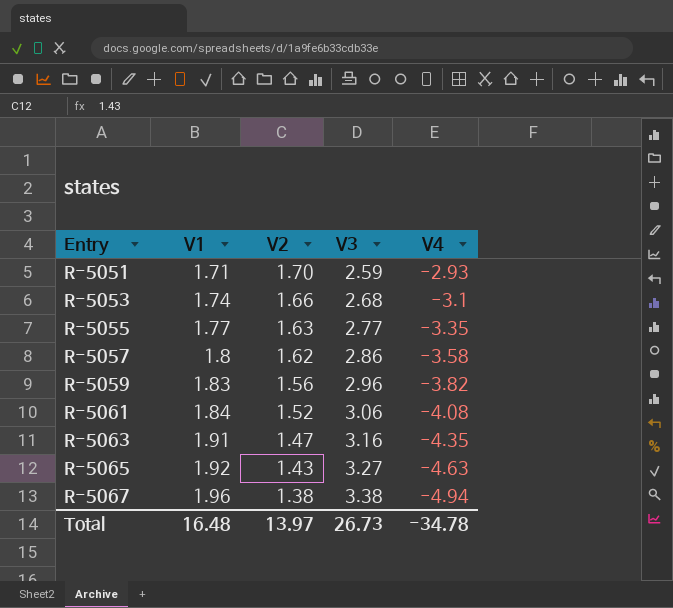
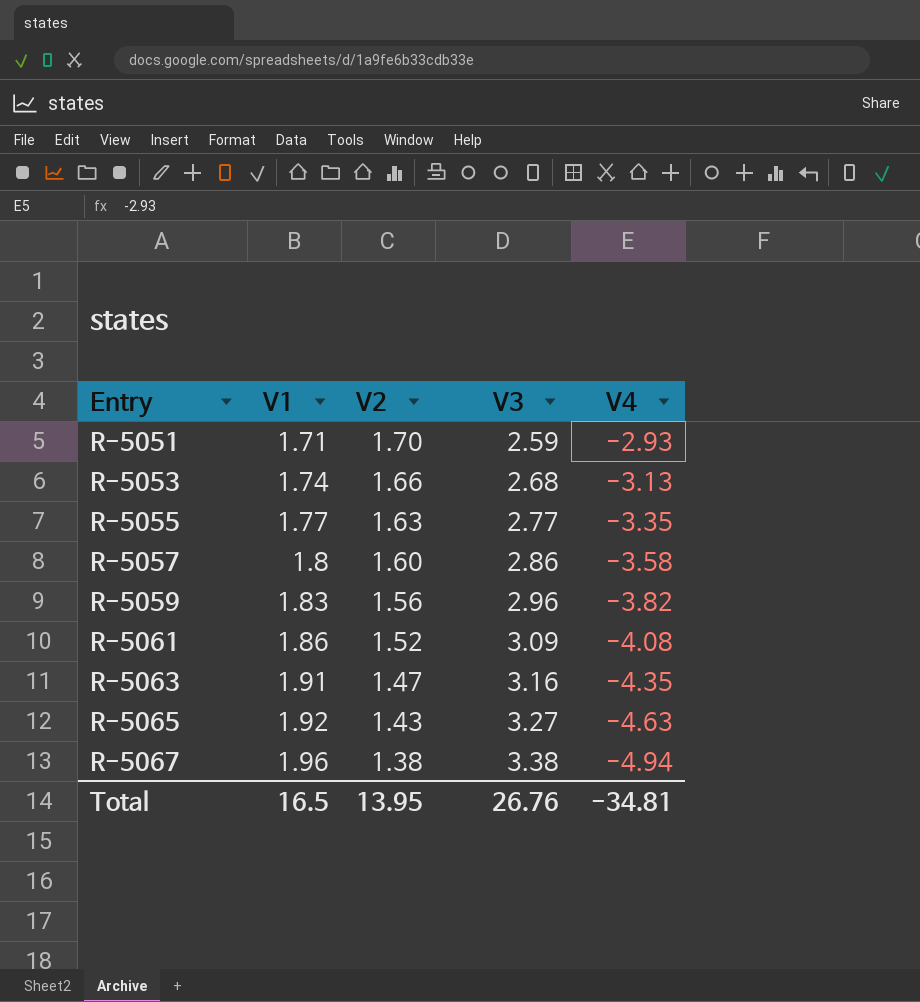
R-5053 | V4: -3.1 -> -3.13
R-5057 | V2: 1.62 -> 1.60
R-5061 | V1: 1.84 -> 1.86
R-5061 | V3: 3.06 -> 3.09
Total | V1: 16.48 -> 16.5
Total | V2: 13.97 -> 13.95
Total | V3: 26.73 -> 26.76
Total | V4: -34.78 -> -34.81

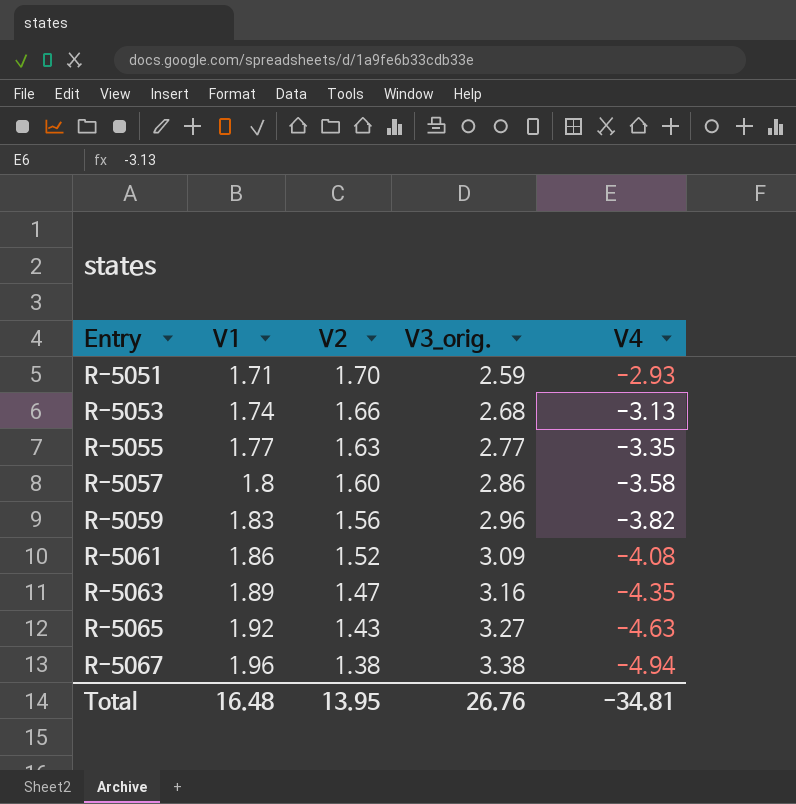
column name: V3 -> V3_orig.
R-5063 | V1: 1.91 -> 1.89
Total | V1: 16.5 -> 16.48

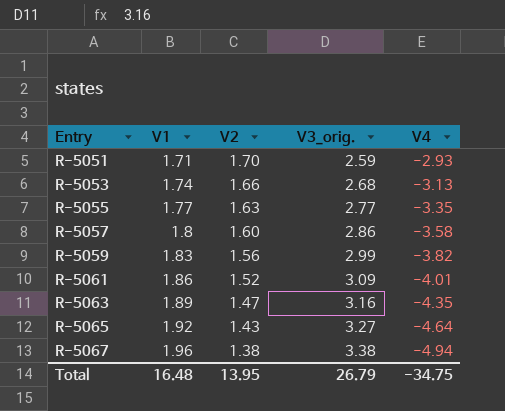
R-5059 | V3_orig.: 2.96 -> 2.99
R-5061 | V4: -4.08 -> -4.01
R-5065 | V4: -4.63 -> -4.64
Total | V3_orig.: 26.76 -> 26.79
Total | V4: -34.81 -> -34.75

